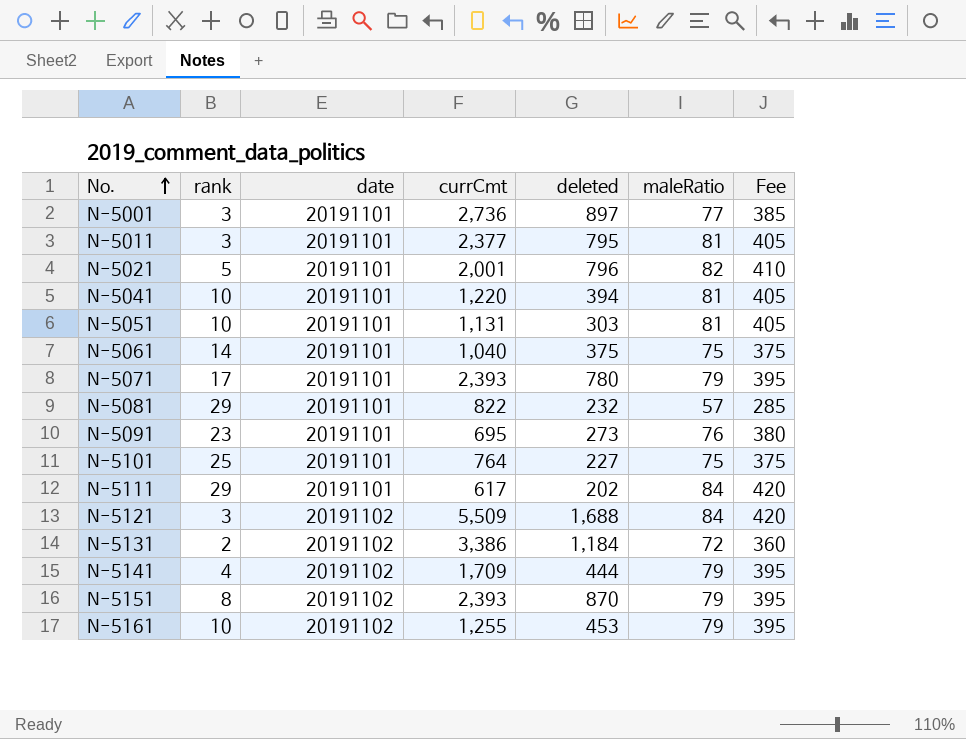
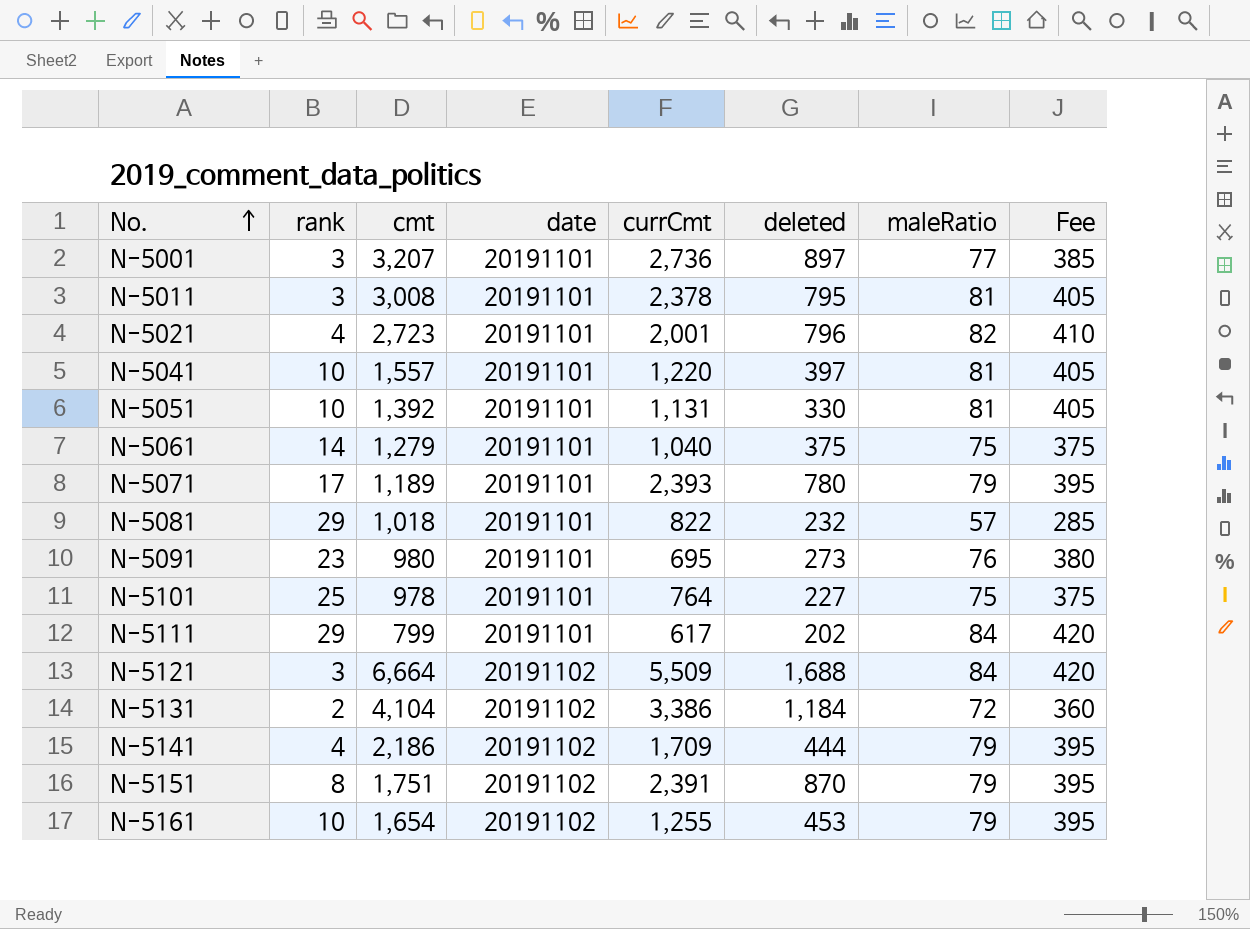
column cmt | position: none -> 3
N-5011 | currCmt: 2,377 -> 2,378
N-5021 | rank: 5 -> 4
N-5041 | deleted: 394 -> 397
N-5051 | deleted: 303 -> 330
N-5151 | currCmt: 2,393 -> 2,391

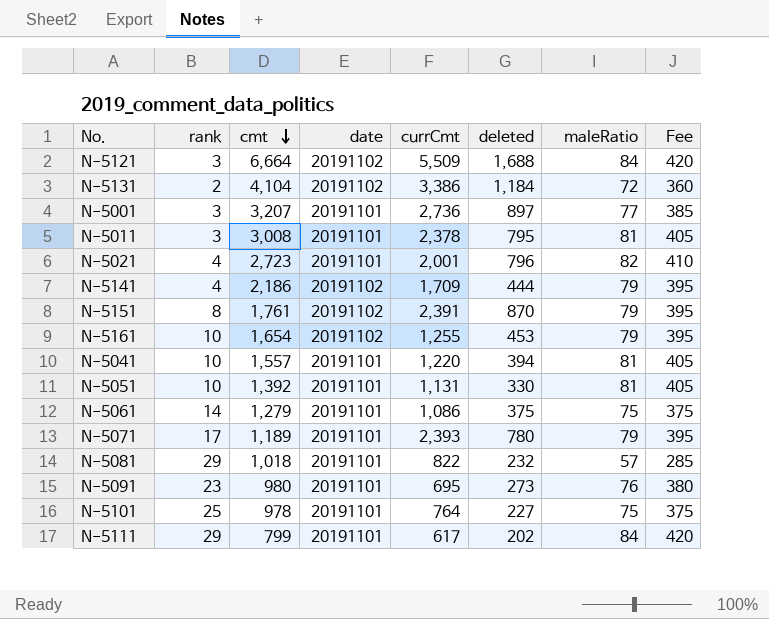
row order: No. ascending -> cmt descending
N-5151 | cmt: 1,751 -> 1,761
N-5041 | deleted: 397 -> 394
N-5061 | currCmt: 1,040 -> 1,086

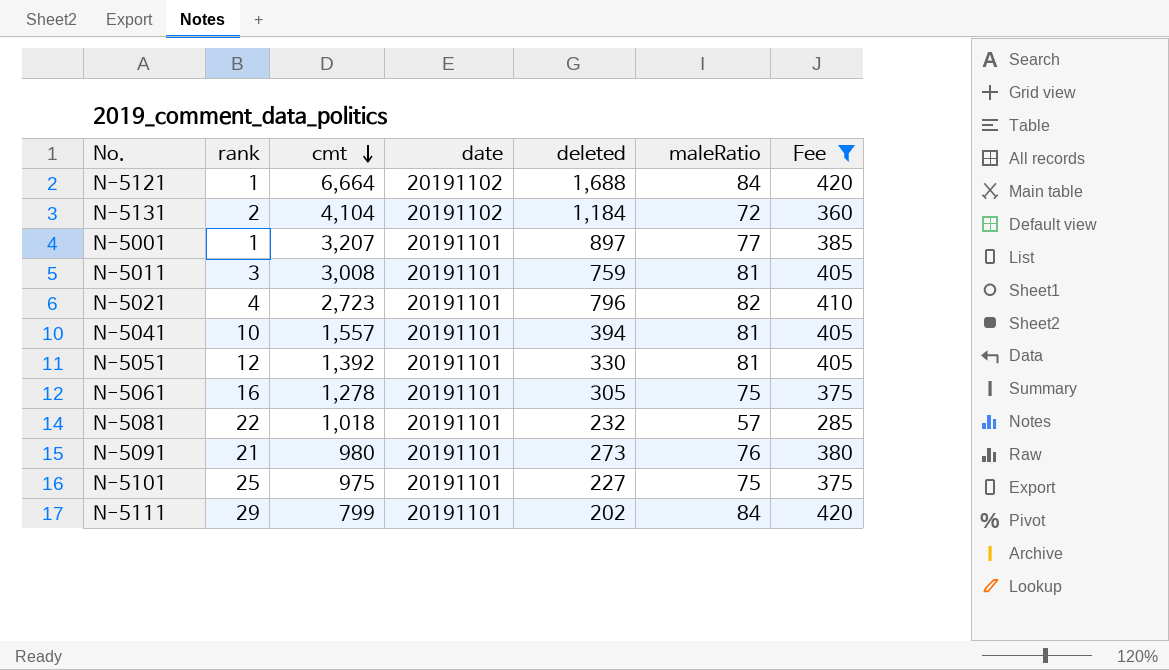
filter: none -> Fee != 395
column currCmt | position: 5 -> none
N-5121 | rank: 3 -> 1
N-5001 | rank: 3 -> 1
N-5011 | deleted: 795 -> 759
N-5051 | rank: 10 -> 12
N-5061 | rank: 14 -> 16
N-5061 | cmt: 1,279 -> 1,278
N-5061 | deleted: 375 -> 305
N-5081 | rank: 29 -> 22
N-5091 | rank: 23 -> 21
N-5101 | cmt: 978 -> 975

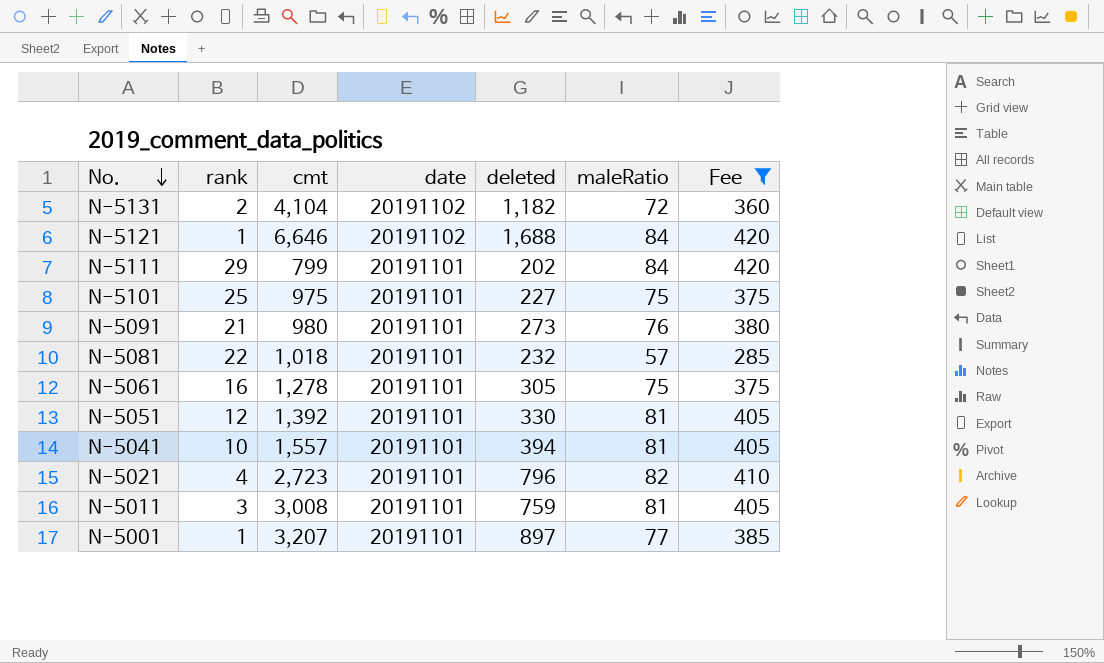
row order: cmt descending -> No. descending
N-5131 | deleted: 1,184 -> 1,182
N-5121 | cmt: 6,664 -> 6,646

